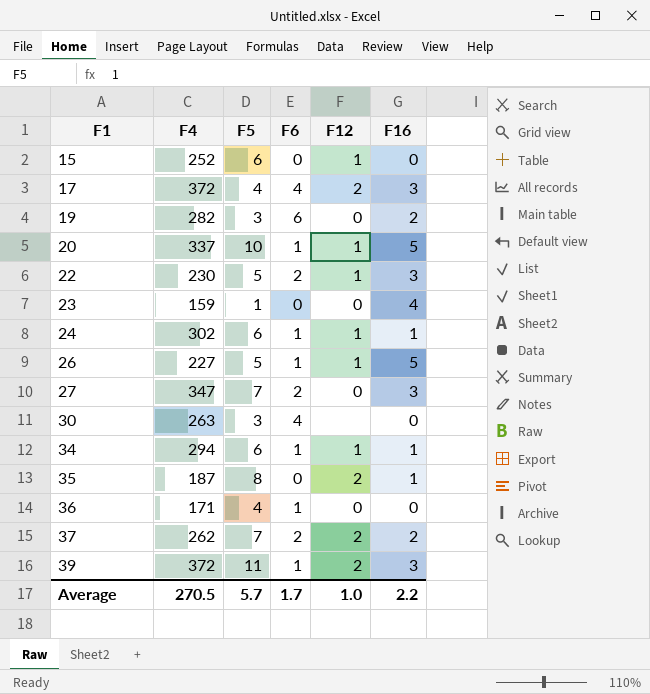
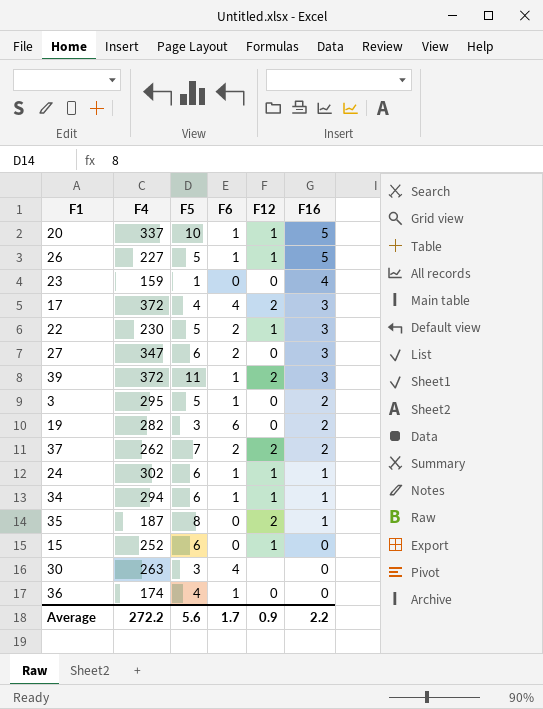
row order: F1 ascending -> F16 descending
27 | F5: 7 -> 6
row 3: none -> 295 | 5 | 1 | 0 | 2
36 | F4: 171 -> 174
Average | F4: 270.5 -> 272.2
Average | F5: 5.7 -> 5.6
Average | F12: 1.0 -> 0.9

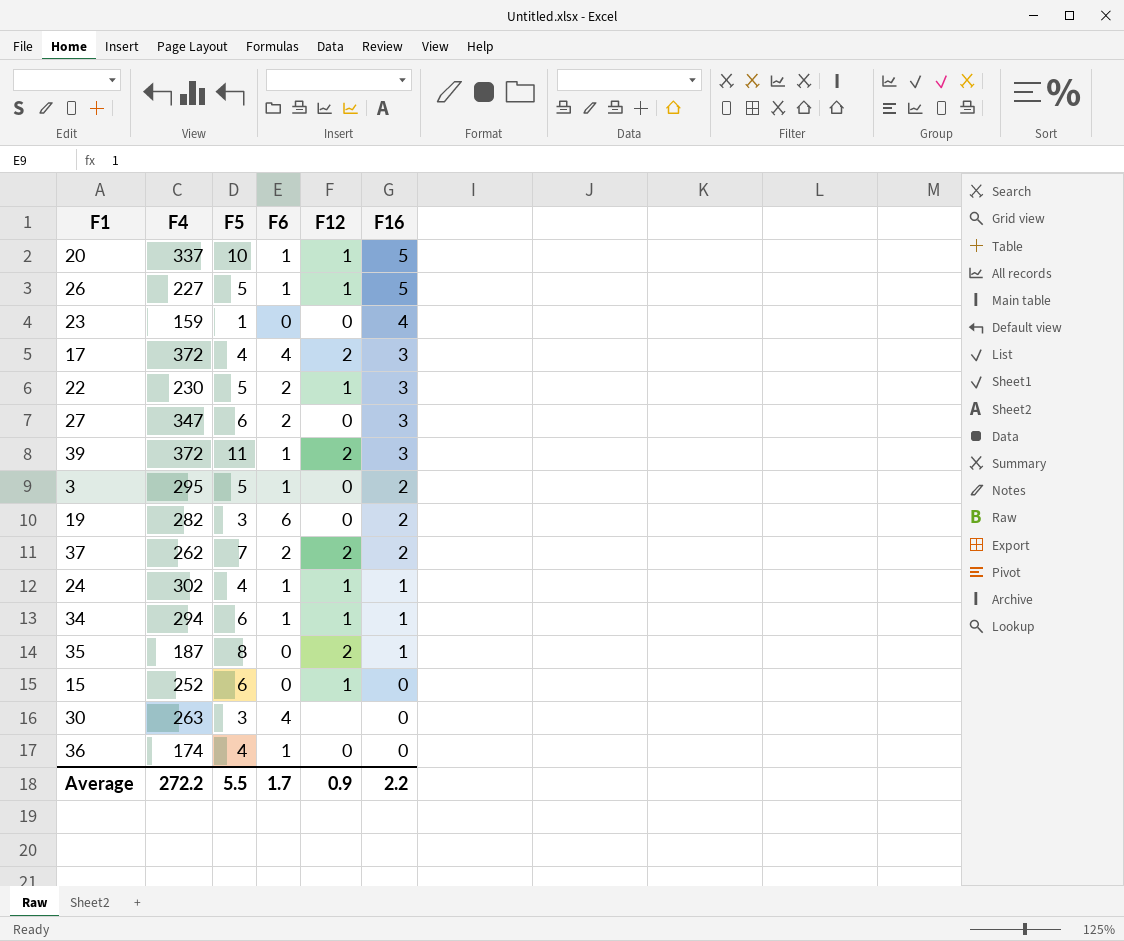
24 | F5: 6 -> 4
Average | F5: 5.6 -> 5.5

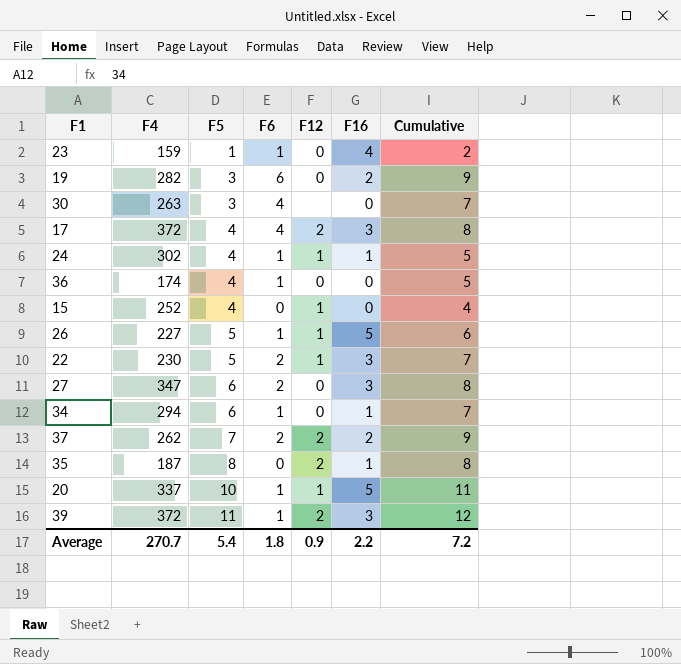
row order: F16 descending -> F5 ascending
column Cumulative | formula: none -> [F5] + [F6]
row 3: 295 | 5 | 1 | 0 | 2 -> none
23 | F6: 0 -> 1
15 | F5: 6 -> 4
34 | F12: 1 -> 0
Average | F4: 272.2 -> 270.7
Average | F5: 5.5 -> 5.4
Average | F6: 1.7 -> 1.8

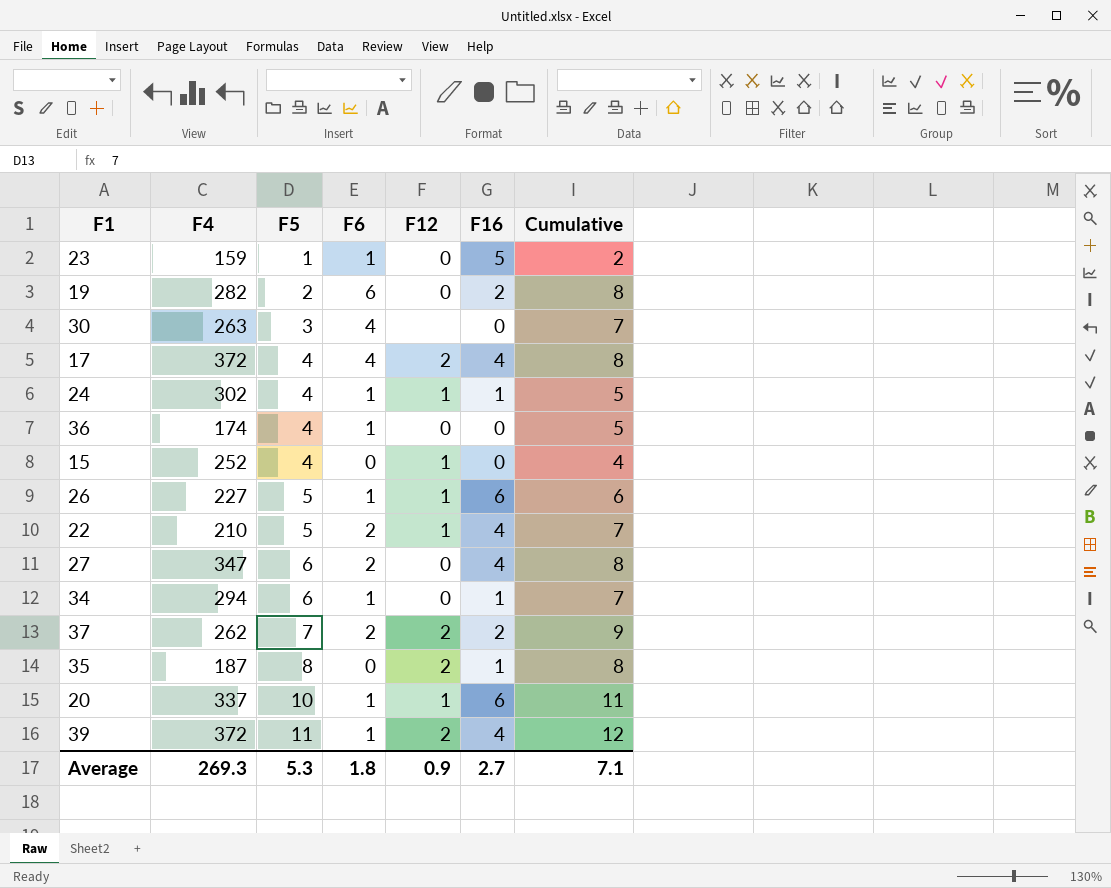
23 | F16: 4 -> 5
19 | F5: 3 -> 2
19 | Cumulative: 9 -> 8
17 | F16: 3 -> 4
26 | F16: 5 -> 6
22 | F4: 230 -> 210
22 | F16: 3 -> 4
27 | F16: 3 -> 4
20 | F16: 5 -> 6
39 | F16: 3 -> 4
Average | F4: 270.7 -> 269.3
Average | F5: 5.4 -> 5.3
Average | F16: 2.2 -> 2.7
Average | Cumulative: 7.2 -> 7.1

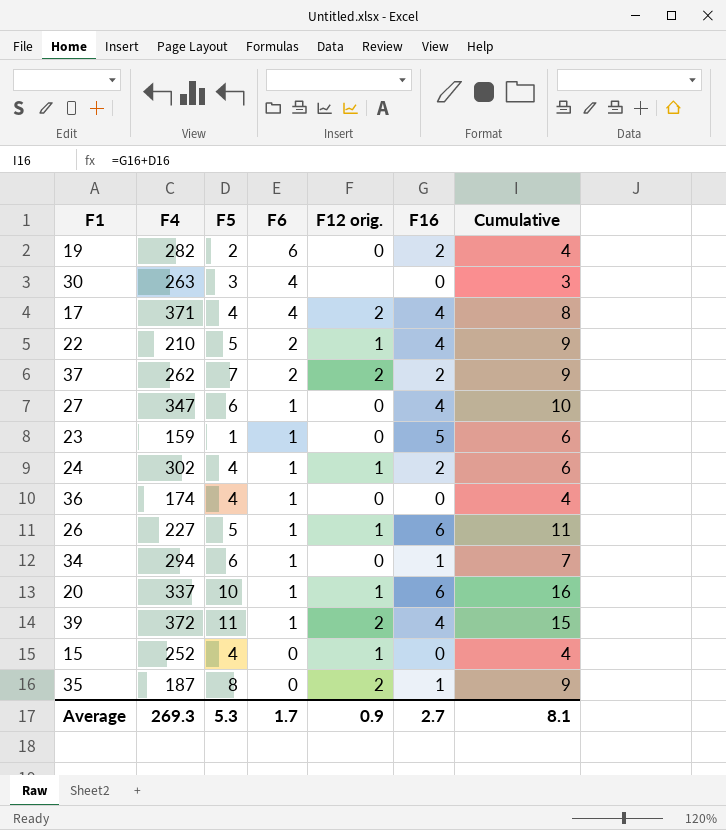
row order: F5 ascending -> F6 descending
column name: F12 -> F12 orig.
column Cumulative | formula: [F5] + [F6] -> [F5] + [F16]
17 | F4: 372 -> 371
27 | F6: 2 -> 1
24 | F16: 1 -> 2
Average | F6: 1.8 -> 1.7
Average | Cumulative: 7.1 -> 8.1

